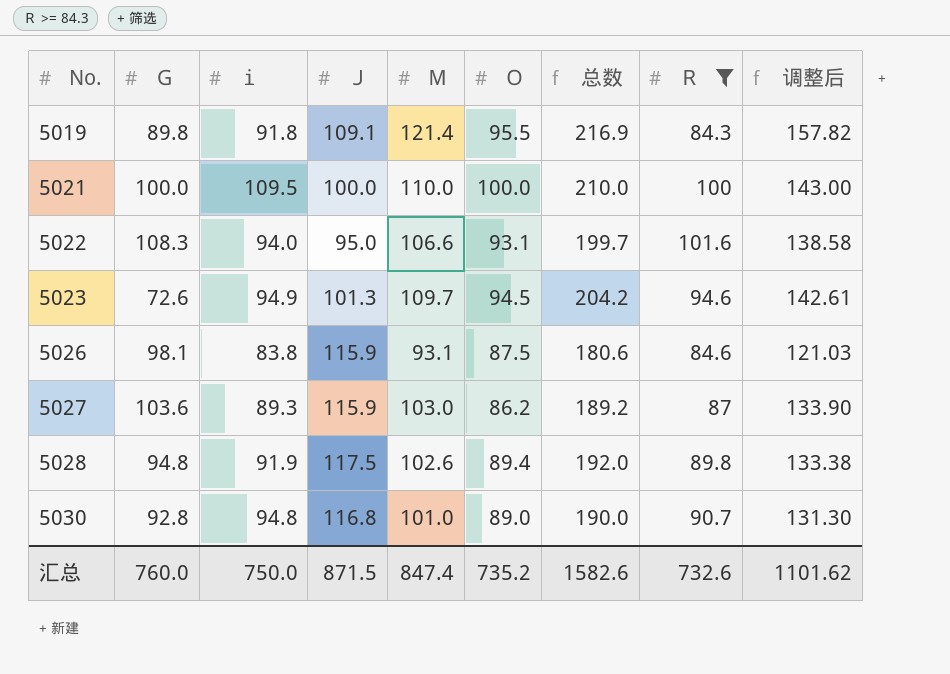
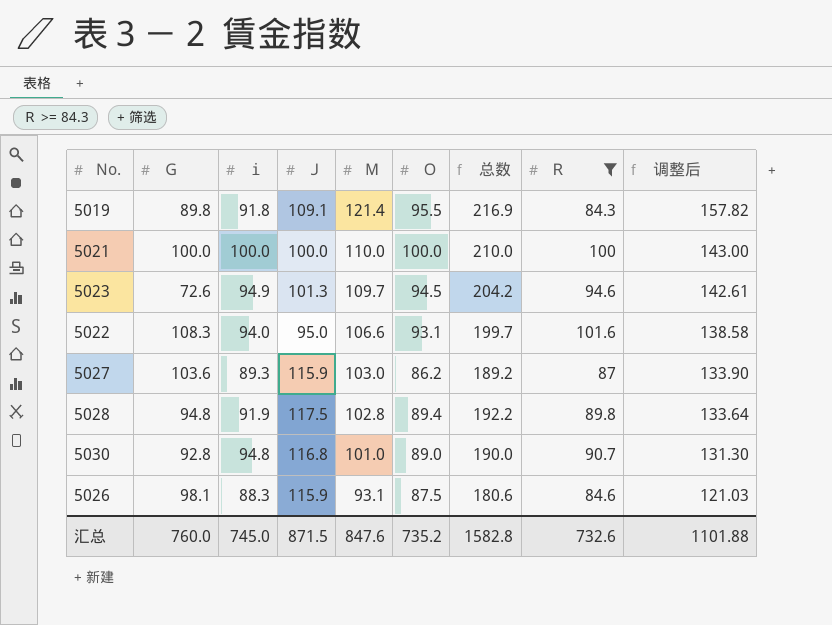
row order: No. ascending -> Ｍ descending
5021 | ｉ: 109.5 -> 100.0
5028 | Ｍ: 102.6 -> 102.8
5028 | 总数: 192.0 -> 192.2
5028 | 调整后: 133.38 -> 133.64
5026 | ｉ: 83.8 -> 88.3
汇总 | ｉ: 750.0 -> 745.0
汇总 | Ｍ: 847.4 -> 847.6
汇总 | 总数: 1582.6 -> 1582.8
汇总 | 调整后: 1101.62 -> 1101.88

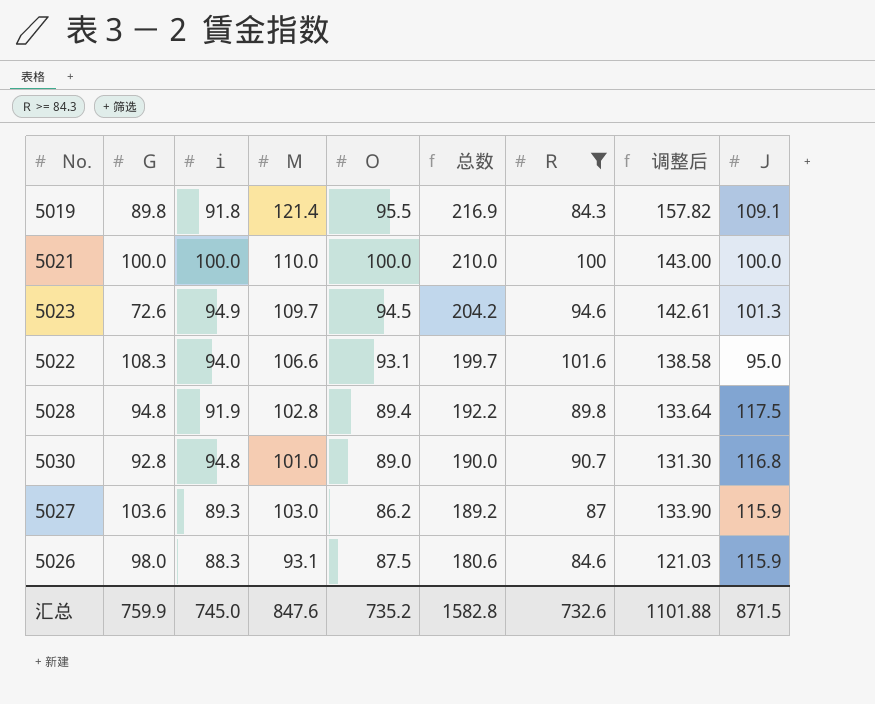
row order: Ｍ descending -> 总数 descending
column Ｊ | position: 4 -> 9
5026 | Ｇ: 98.1 -> 98.0
汇总 | Ｇ: 760.0 -> 759.9

